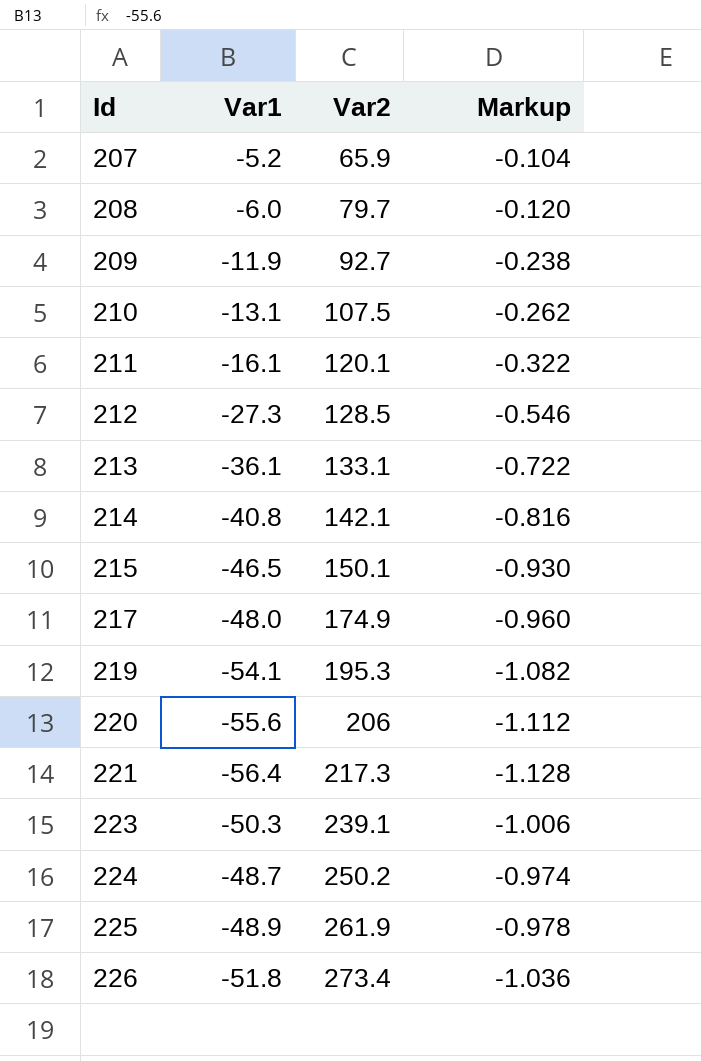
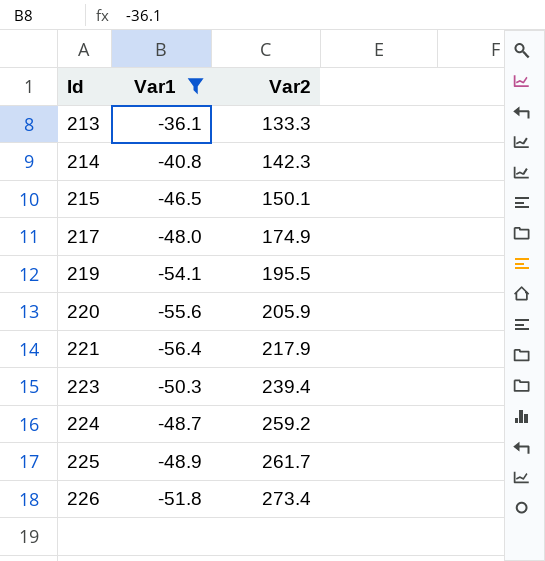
filter: none -> Var1 <= -36.1
column Markup | formula: [Var1] * 0.02 -> none
213 | Var2: 133.1 -> 133.3
214 | Var2: 142.1 -> 142.3
219 | Var2: 195.3 -> 195.5
220 | Var2: 206 -> 205.9
221 | Var2: 217.3 -> 217.9
223 | Var2: 239.1 -> 239.4
224 | Var2: 250.2 -> 259.2
225 | Var2: 261.9 -> 261.7

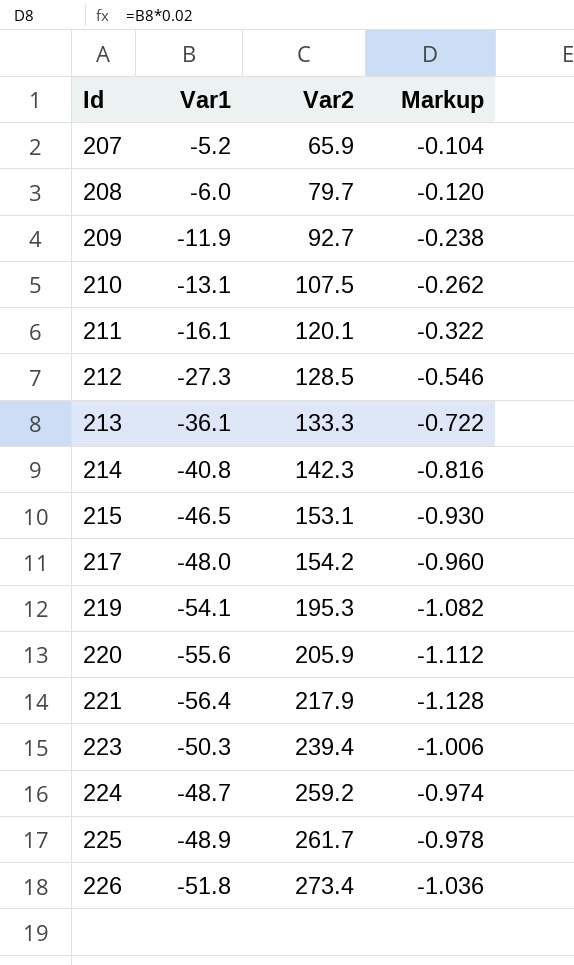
filter: Var1 <= -36.1 -> none
column Markup | formula: none -> [Var1] * 0.02
215 | Var2: 150.1 -> 153.1
217 | Var2: 174.9 -> 154.2
219 | Var2: 195.5 -> 195.3

